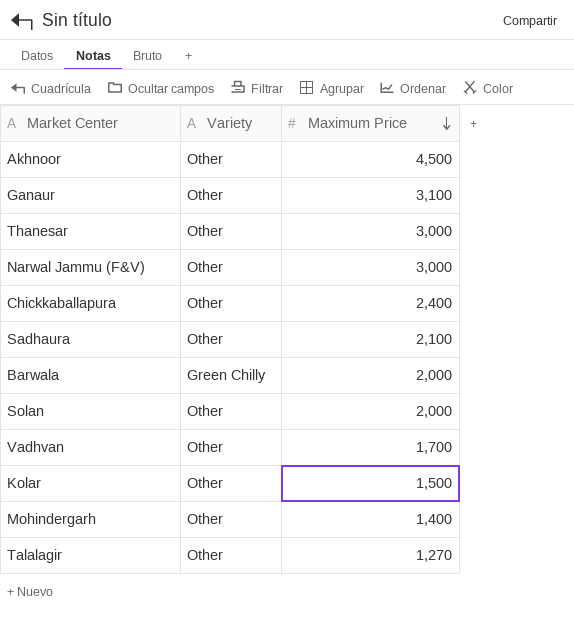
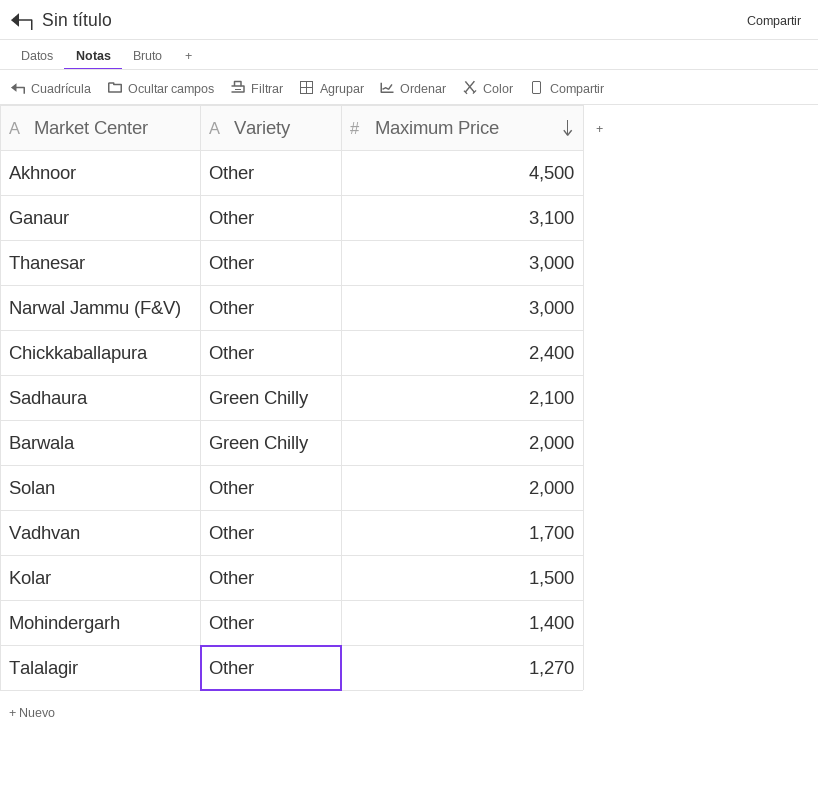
Sadhaura | Variety: Other -> Green Chilly

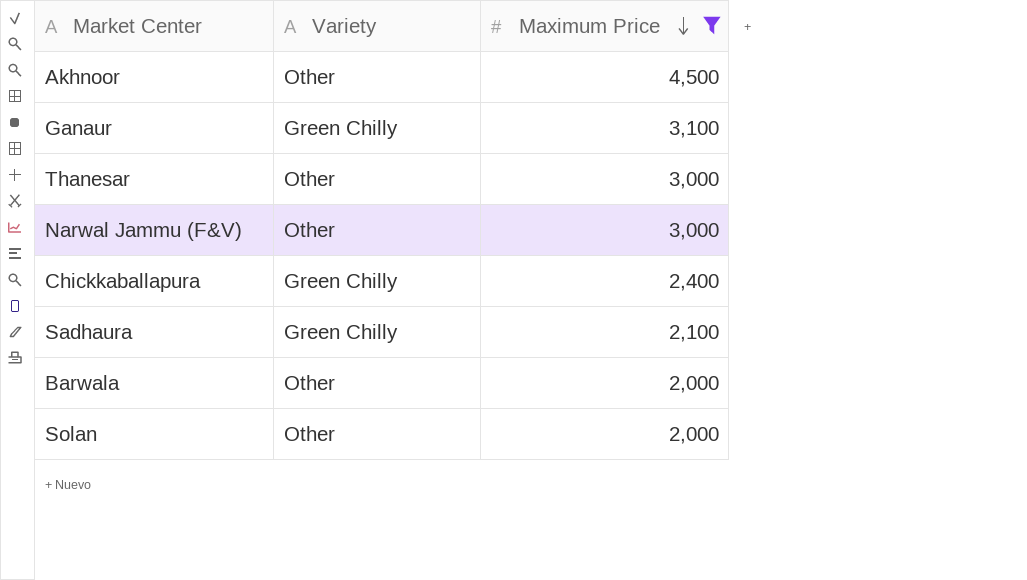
filter: none -> Maximum Price >= 2,000
Ganaur | Variety: Other -> Green Chilly
Chickkaballapura | Variety: Other -> Green Chilly
Barwala | Variety: Green Chilly -> Other

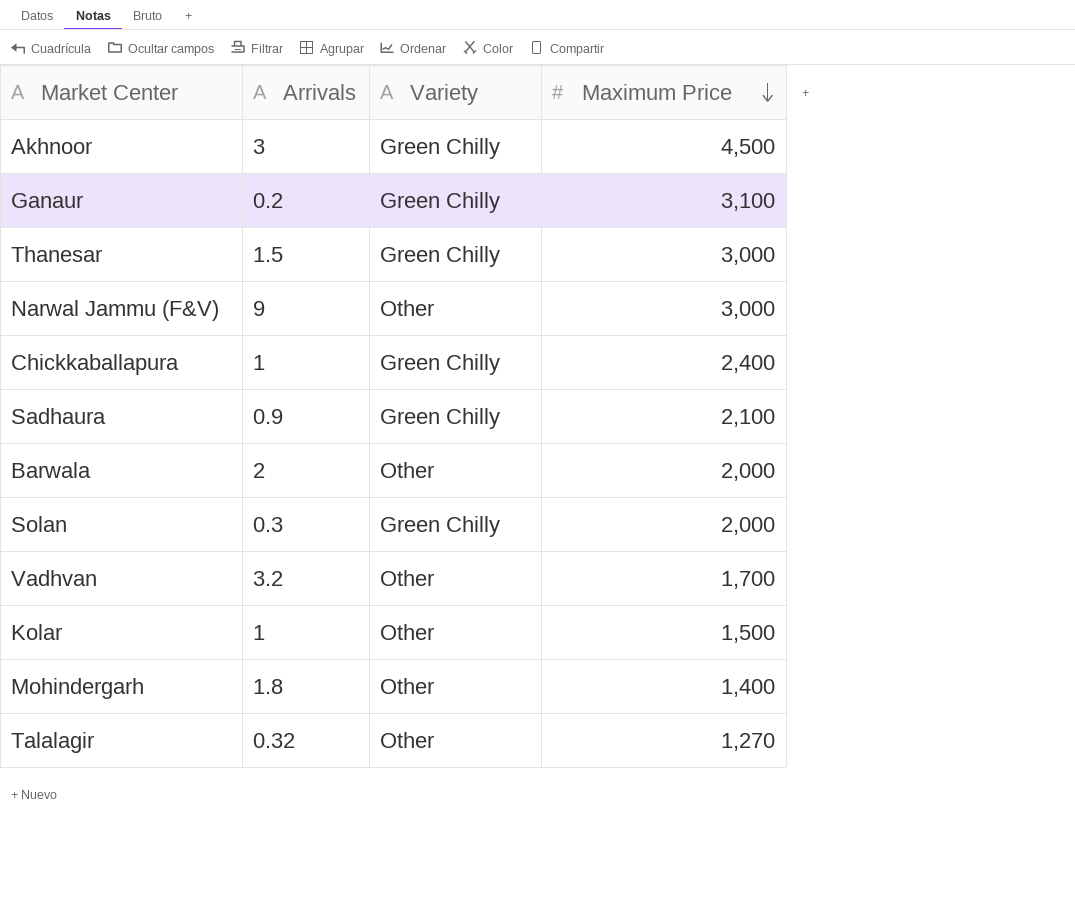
filter: Maximum Price >= 2,000 -> none
column Arrivals | position: none -> 2
Akhnoor | Variety: Other -> Green Chilly
Thanesar | Variety: Other -> Green Chilly
Solan | Variety: Other -> Green Chilly

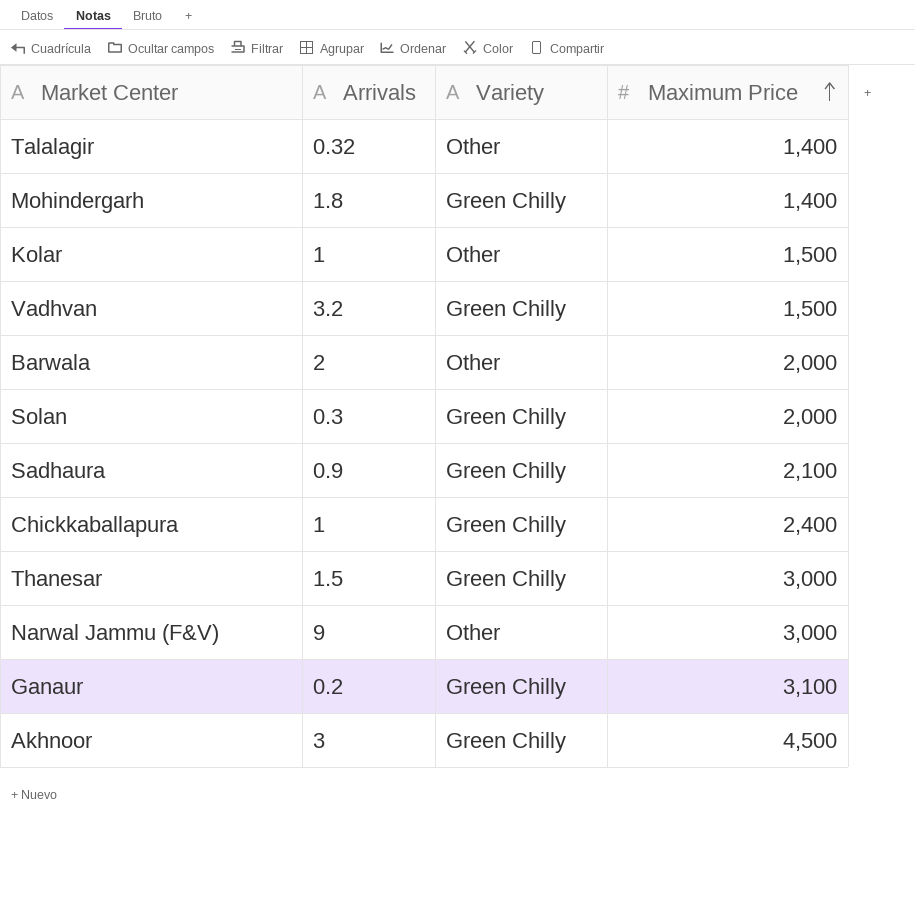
row order: Maximum Price descending -> Maximum Price ascending
Talalagir | Maximum Price: 1,270 -> 1,400
Mohindergarh | Variety: Other -> Green Chilly
Vadhvan | Variety: Other -> Green Chilly
Vadhvan | Maximum Price: 1,700 -> 1,500

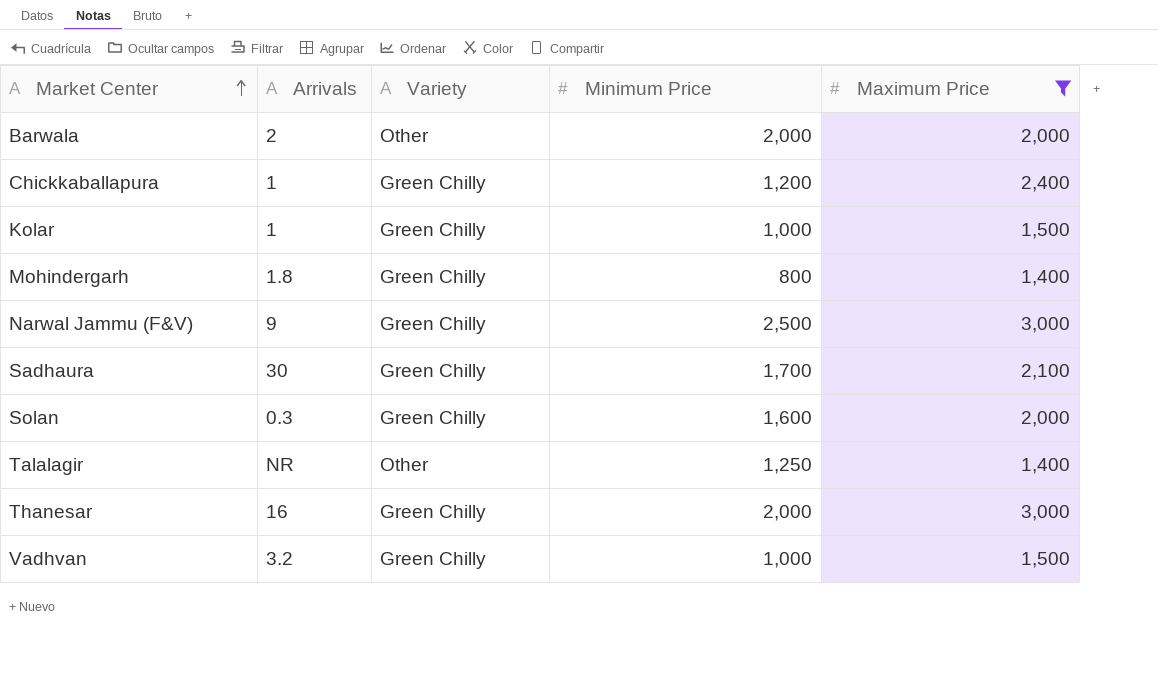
filter: none -> Maximum Price <= 3,000
row order: Maximum Price ascending -> Market Center ascending
column Minimum Price | position: none -> 4
Kolar | Variety: Other -> Green Chilly
Narwal Jammu (F&V) | Variety: Other -> Green Chilly
Sadhaura | Arrivals: 0.9 -> 30
Talalagir | Arrivals: 0.32 -> NR
Thanesar | Arrivals: 1.5 -> 16

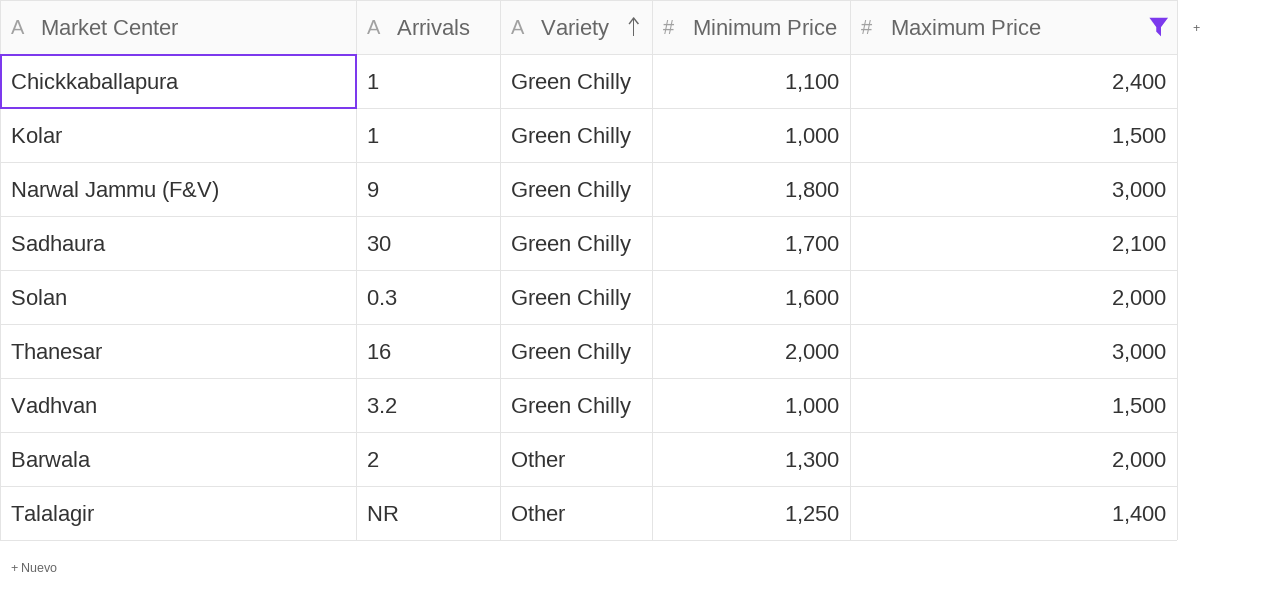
row order: Market Center ascending -> Variety ascending
row Mohindergarh: 1.8 | Green Chilly | 800 | 1,400 -> none
Chickkaballapura | Minimum Price: 1,200 -> 1,100
Narwal Jammu (F&V) | Minimum Price: 2,500 -> 1,800
Barwala | Minimum Price: 2,000 -> 1,300

